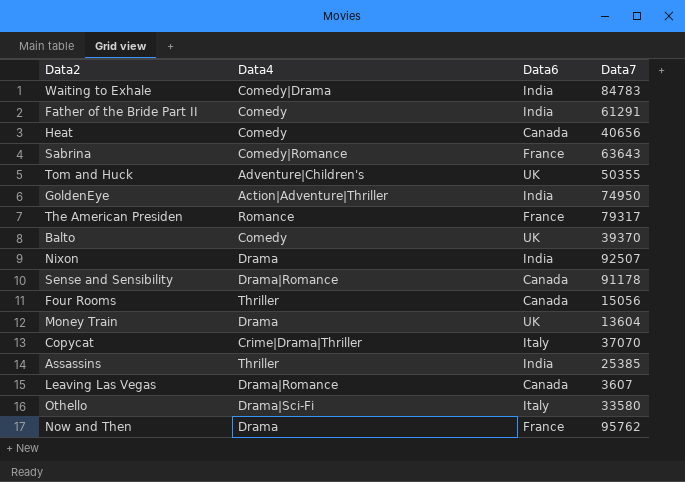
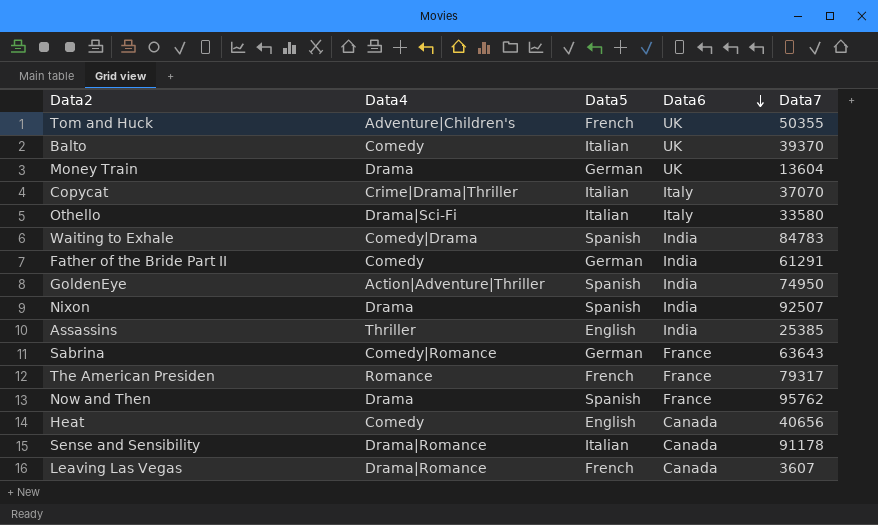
row order: none -> Data6 descending
column Data5 | position: none -> 3
row Four Rooms: Thriller | Canada | 15056 -> none

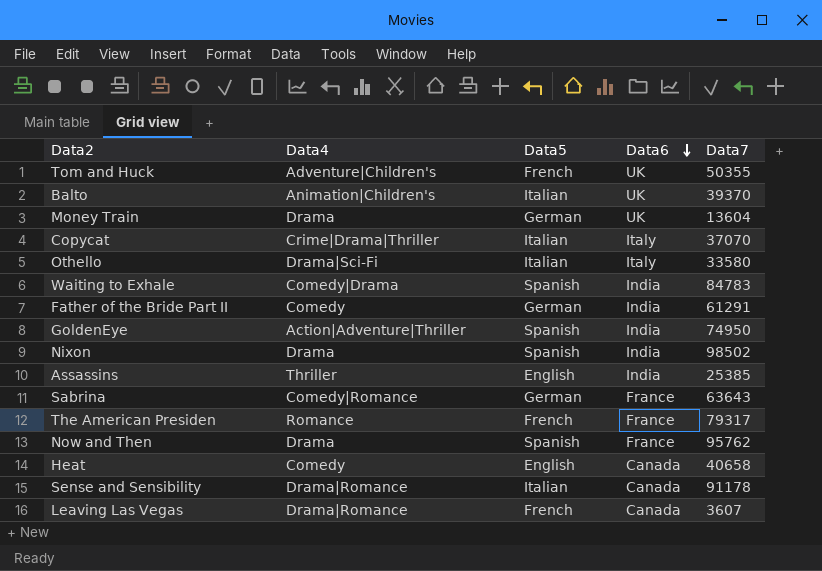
Balto | Data4: Comedy -> Animation|Children's
Nixon | Data7: 92507 -> 98502
Heat | Data7: 40656 -> 40658

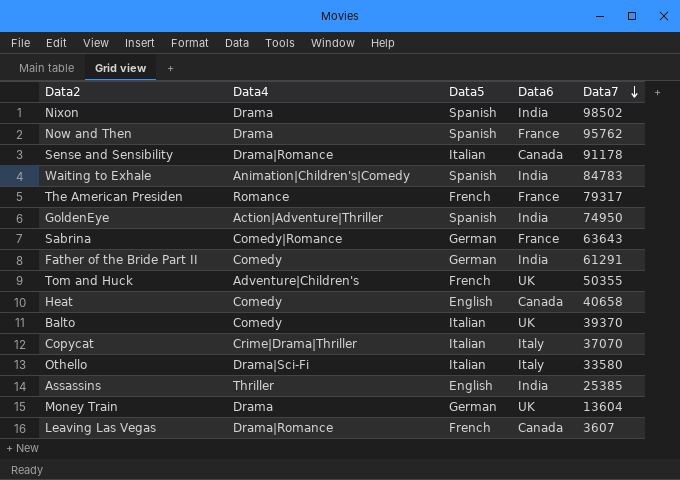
row order: Data6 descending -> Data7 descending
Waiting to Exhale | Data4: Comedy|Drama -> Animation|Children's|Comedy
Balto | Data4: Animation|Children's -> Comedy

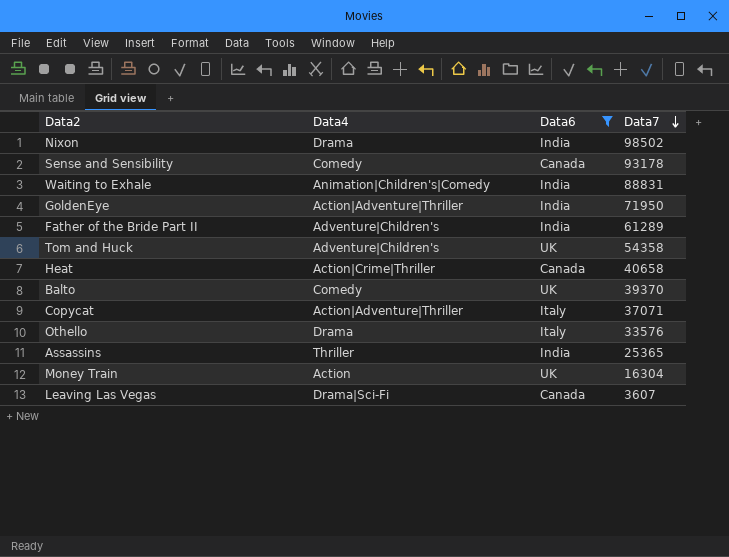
filter: none -> Data6 != France
column Data5 | position: 3 -> none
Sense and Sensibility | Data4: Drama|Romance -> Comedy
Sense and Sensibility | Data7: 91178 -> 93178
Waiting to Exhale | Data7: 84783 -> 88831
GoldenEye | Data7: 74950 -> 71950
Father of the Bride Part II | Data4: Comedy -> Adventure|Children's
Father of the Bride Part II | Data7: 61291 -> 61289
Tom and Huck | Data7: 50355 -> 54358
Heat | Data4: Comedy -> Action|Crime|Thriller
Copycat | Data4: Crime|Drama|Thriller -> Action|Adventure|Thriller
Copycat | Data7: 37070 -> 37071
Othello | Data4: Drama|Sci-Fi -> Drama
Othello | Data7: 33580 -> 33576
Assassins | Data7: 25385 -> 25365
Money Train | Data4: Drama -> Action
Money Train | Data7: 13604 -> 16304
Leaving Las Vegas | Data4: Drama|Romance -> Drama|Sci-Fi

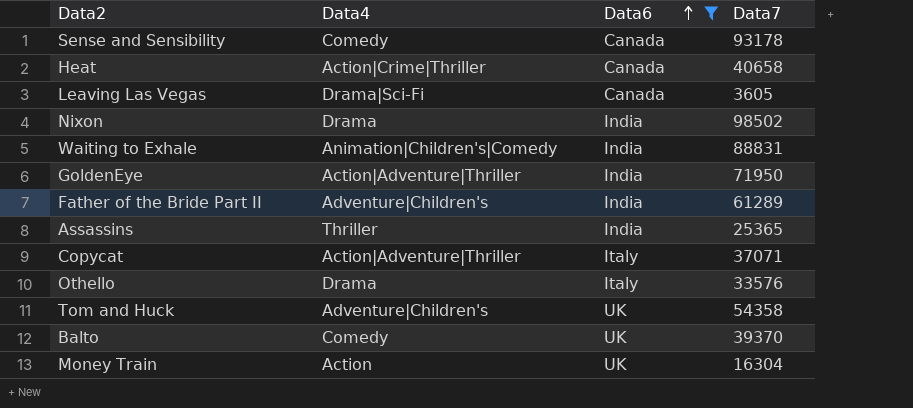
row order: Data7 descending -> Data6 ascending
Leaving Las Vegas | Data7: 3607 -> 3605

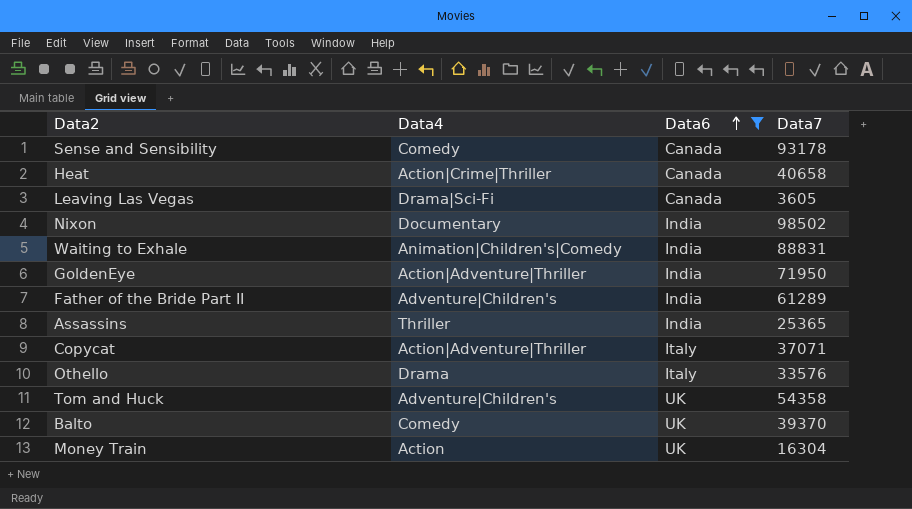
Nixon | Data4: Drama -> Documentary

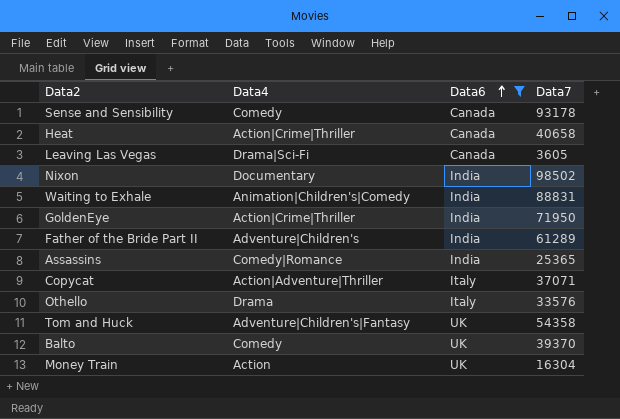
GoldenEye | Data4: Action|Adventure|Thriller -> Action|Crime|Thriller
Assassins | Data4: Thriller -> Comedy|Romance
Tom and Huck | Data4: Adventure|Children's -> Adventure|Children's|Fantasy

